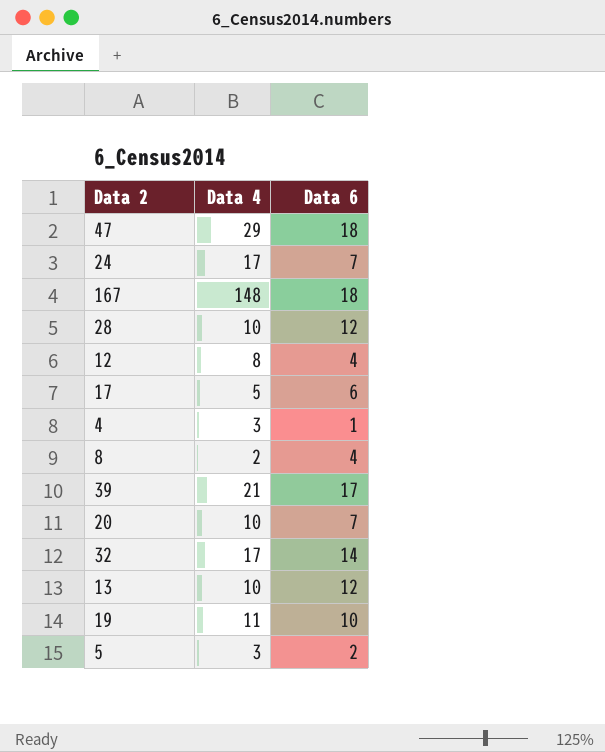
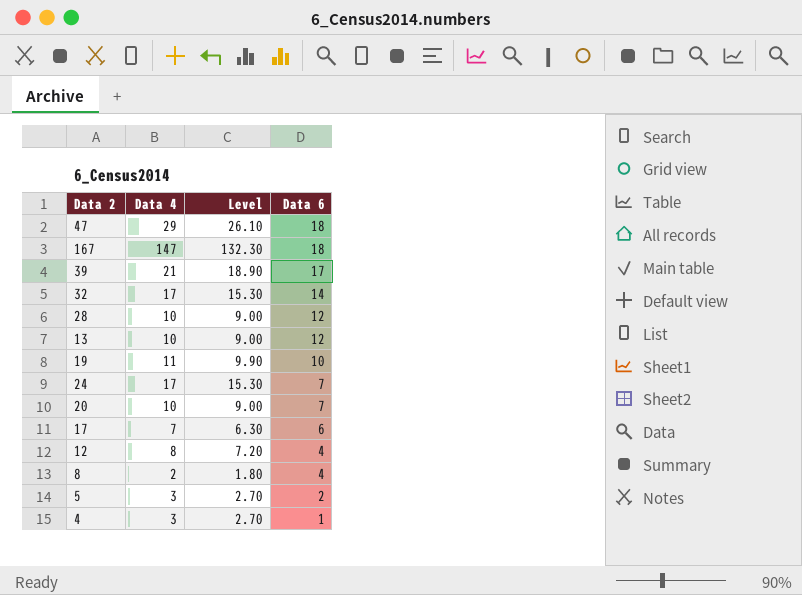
row order: none -> Data 6 descending
column Level | formula: none -> [Data 4] * 0.9
167 | Data 4: 148 -> 147
17 | Data 4: 5 -> 7

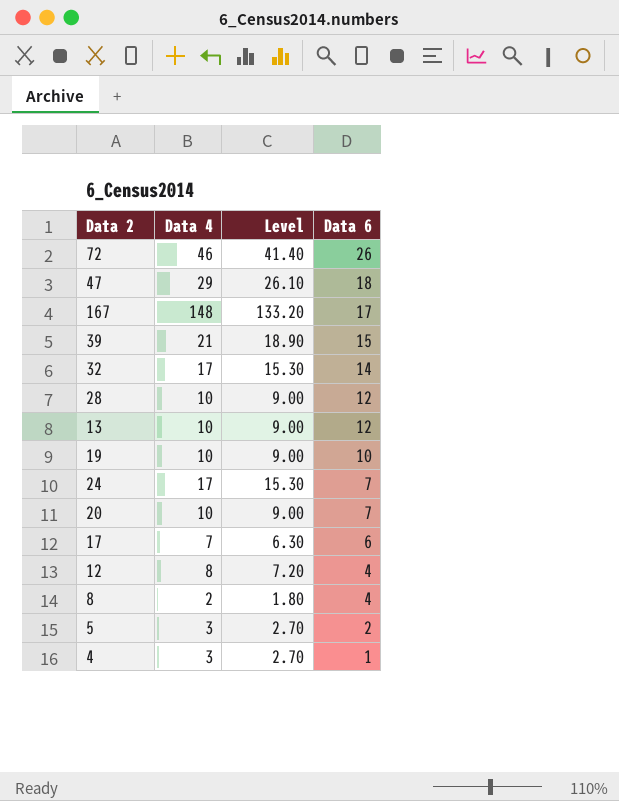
row 72: none -> 46 | 41.40 | 26
167 | Data 4: 147 -> 148
167 | Level: 132.30 -> 133.20
167 | Data 6: 18 -> 17
39 | Data 6: 17 -> 15
19 | Data 4: 11 -> 10
19 | Level: 9.90 -> 9.00

